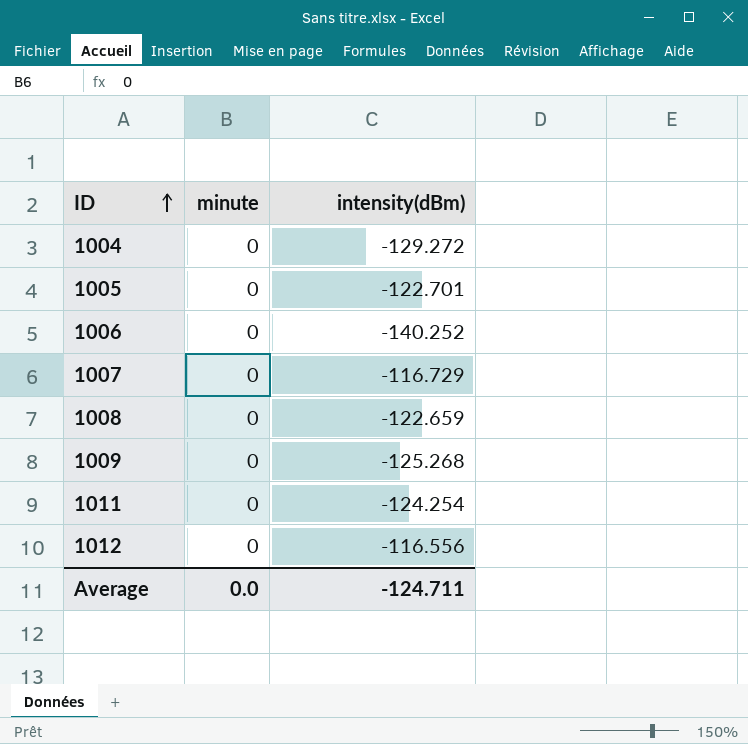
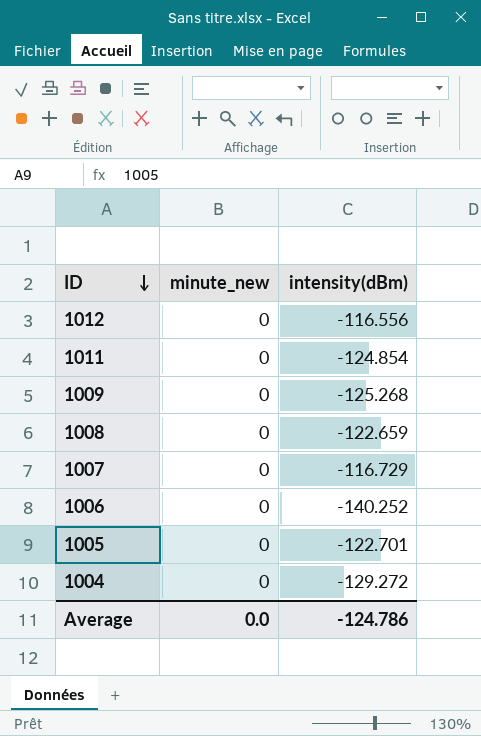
row order: ID ascending -> ID descending
column name: minute -> minute_new
1011 | intensity(dBm): -124.254 -> -124.854
Average | intensity(dBm): -124.711 -> -124.786

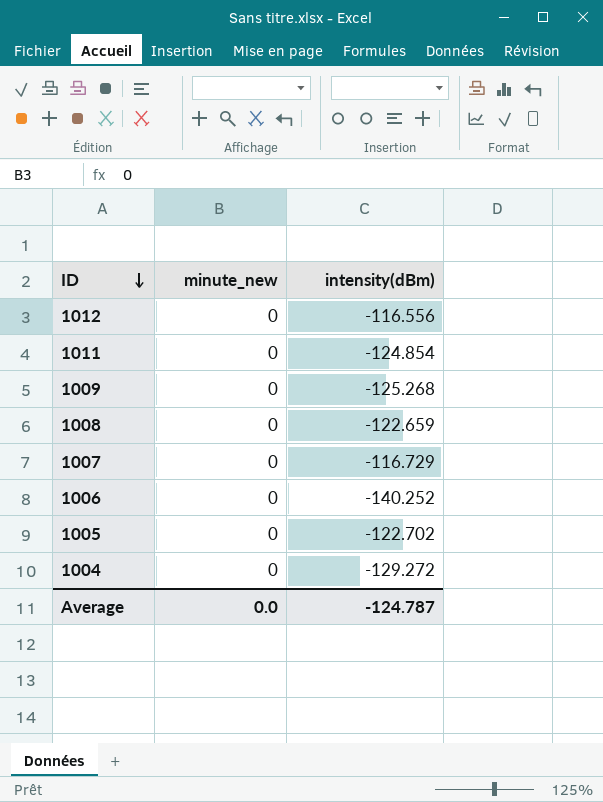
1005 | intensity(dBm): -122.701 -> -122.702
Average | intensity(dBm): -124.786 -> -124.787

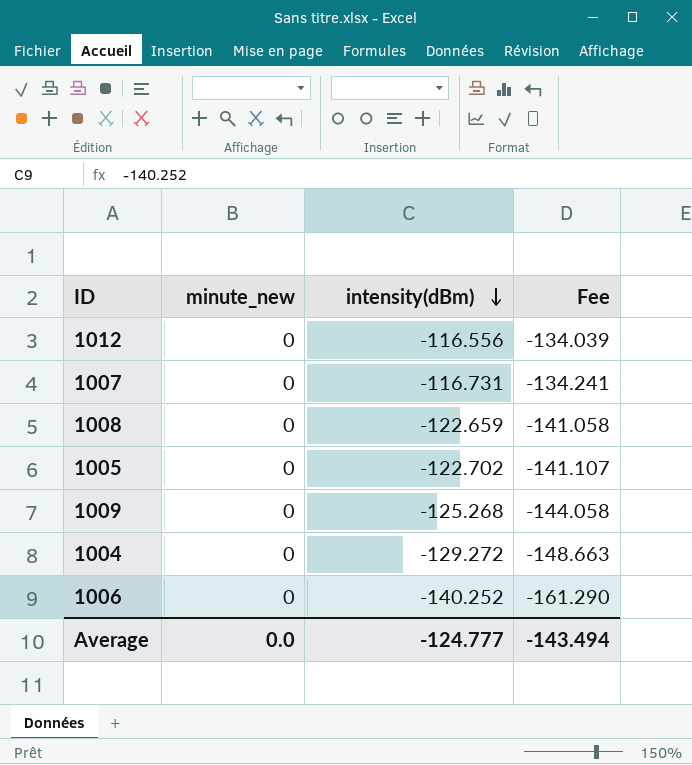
row order: ID descending -> intensity(dBm) descending
column Fee | formula: none -> [intensity(dBm)] * 1.15
row 1011: 0 | -124.854 -> none
1007 | intensity(dBm): -116.729 -> -116.731
Average | intensity(dBm): -124.787 -> -124.777

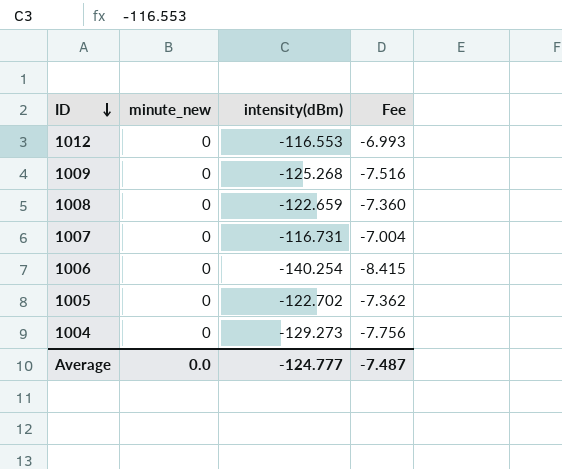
row order: intensity(dBm) descending -> ID descending
column Fee | formula: [intensity(dBm)] * 1.15 -> [intensity(dBm)] * 0.06
1012 | intensity(dBm): -116.556 -> -116.553
1006 | intensity(dBm): -140.252 -> -140.254
1004 | intensity(dBm): -129.272 -> -129.273
Average | Fee: -143.494 -> -7.487

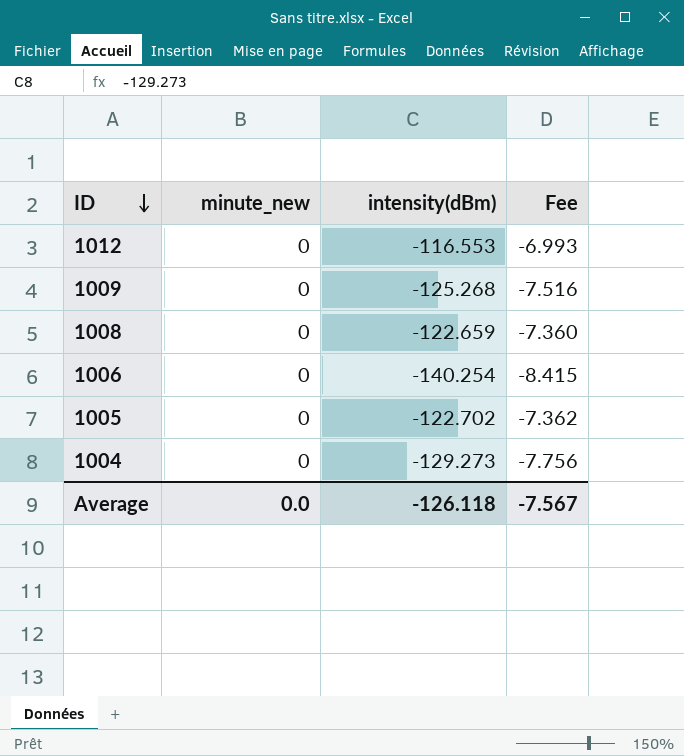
row 1007: 0 | -116.731 | -7.004 -> none
Average | intensity(dBm): -124.777 -> -126.118
Average | Fee: -7.487 -> -7.567

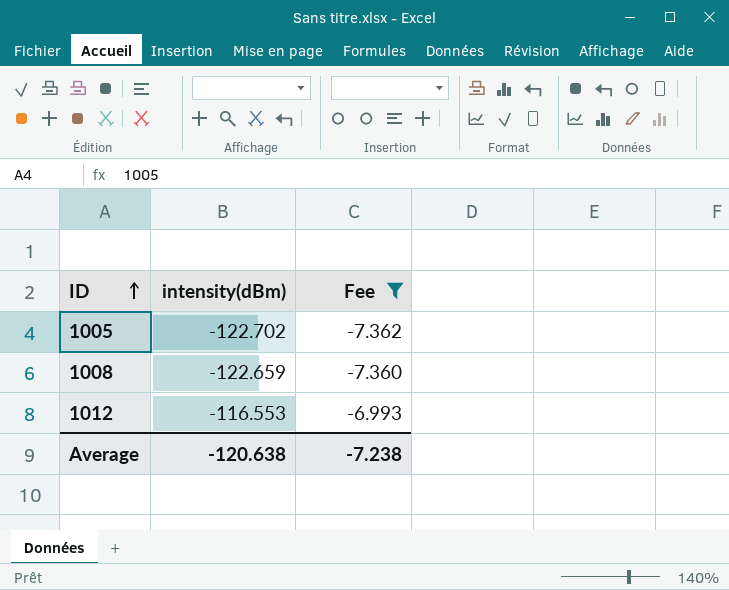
filter: none -> Fee >= -7.362
row order: ID descending -> ID ascending
column minute_new | position: 2 -> none
Average | intensity(dBm): -126.118 -> -120.638
Average | Fee: -7.567 -> -7.238

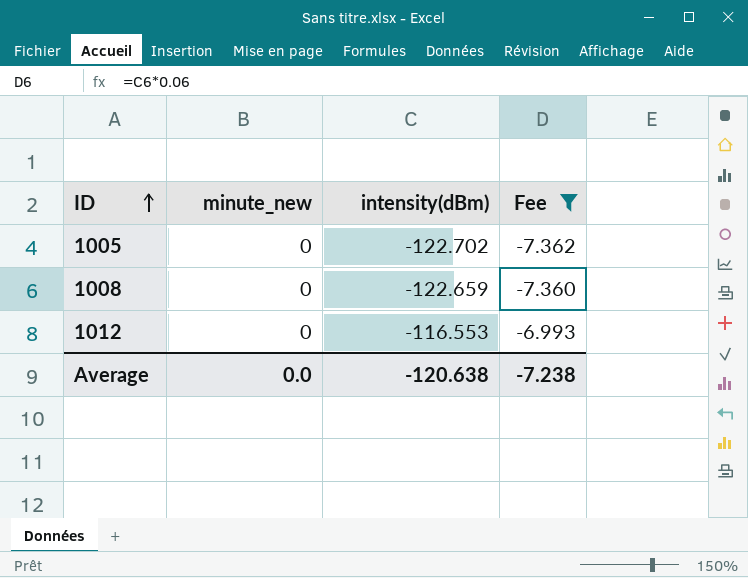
column minute_new | position: none -> 2

